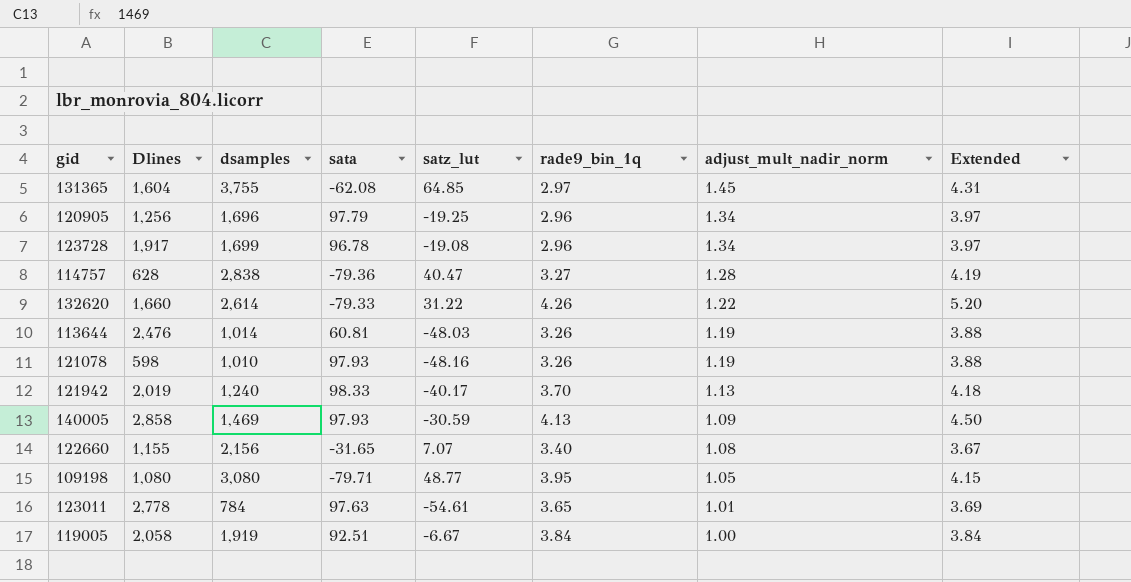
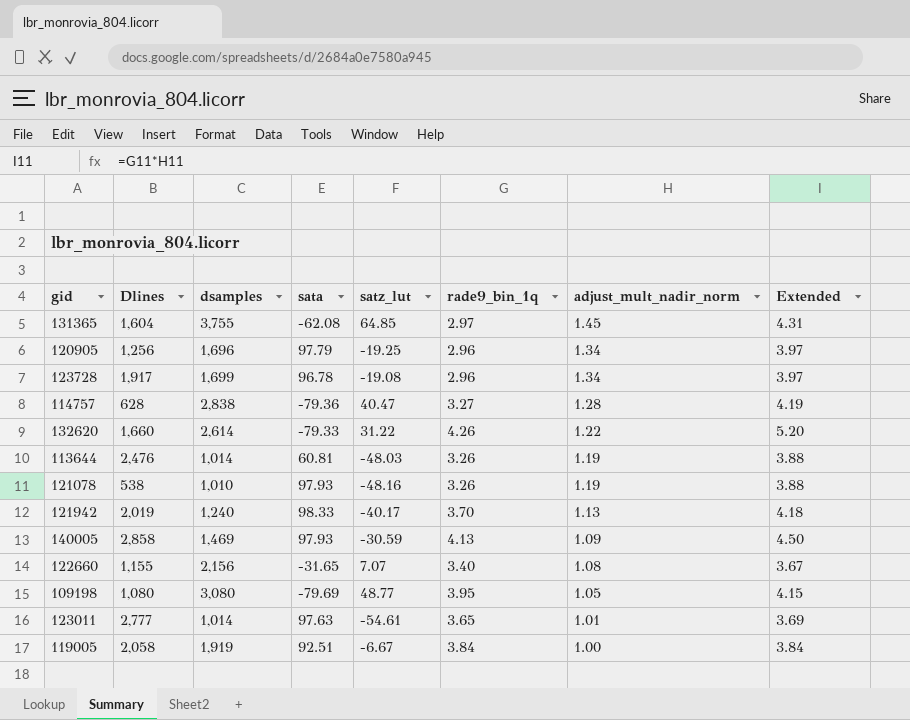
121078 | Dlines: 598 -> 538
109198 | sata: -79.71 -> -79.69
123011 | Dlines: 2,778 -> 2,777
123011 | dsamples: 784 -> 1,014

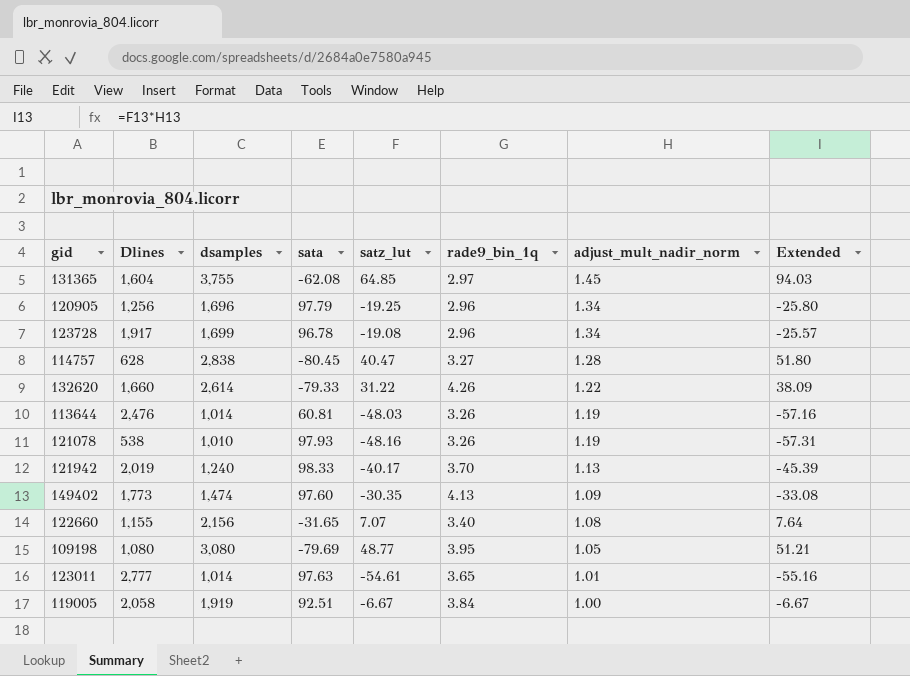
column Extended | formula: [rade9_bin_1q] * [adjust_mult_nadir_norm] -> [satz_lut] * [adjust_mult_nadir_norm]
row 140005: 2,858 | 1,469 | 97.93 | -30.59 | 4.13 | 1.09 | 4.50 -> none
114757 | sata: -79.36 -> -80.45
row 149402: none -> 1,773 | 1,474 | 97.60 | -30.35 | 4.13 | 1.09 | -33.08

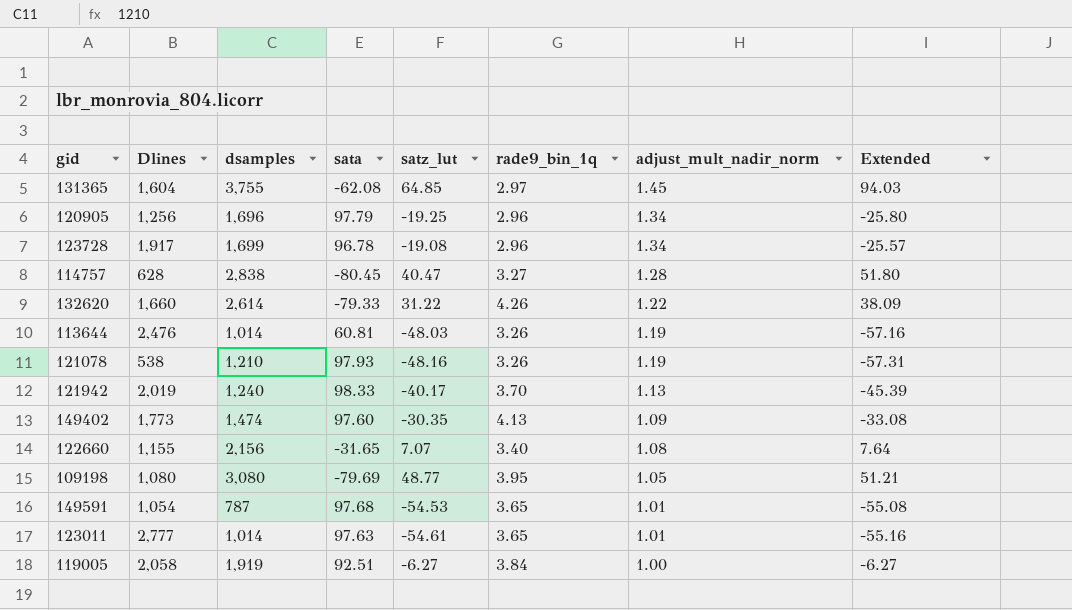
121078 | dsamples: 1,010 -> 1,210
row 149591: none -> 1,054 | 787 | 97.68 | -54.53 | 3.65 | 1.01 | -55.08
119005 | satz_lut: -6.67 -> -6.27
119005 | Extended: -6.67 -> -6.27

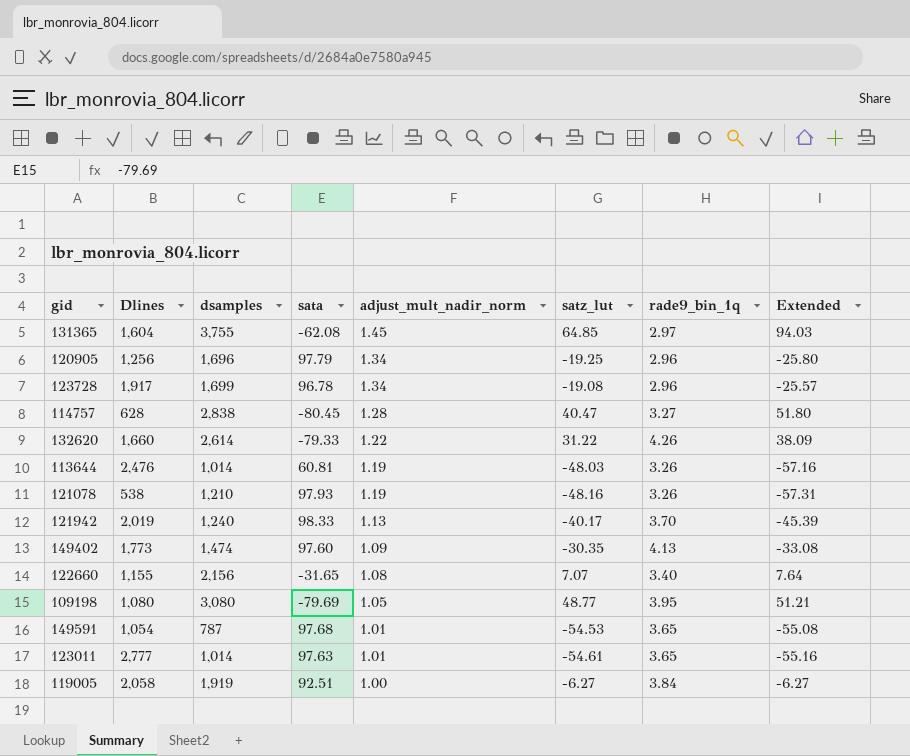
column adjust_mult_nadir_norm | position: 7 -> 5

